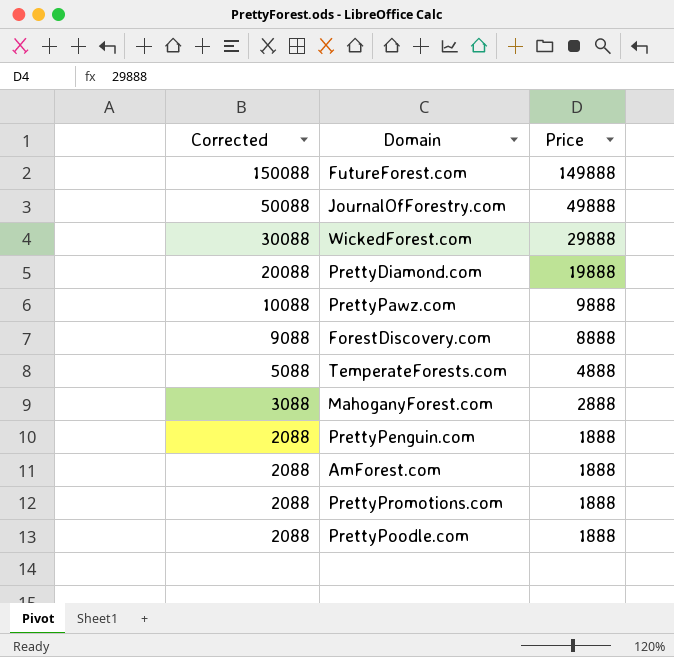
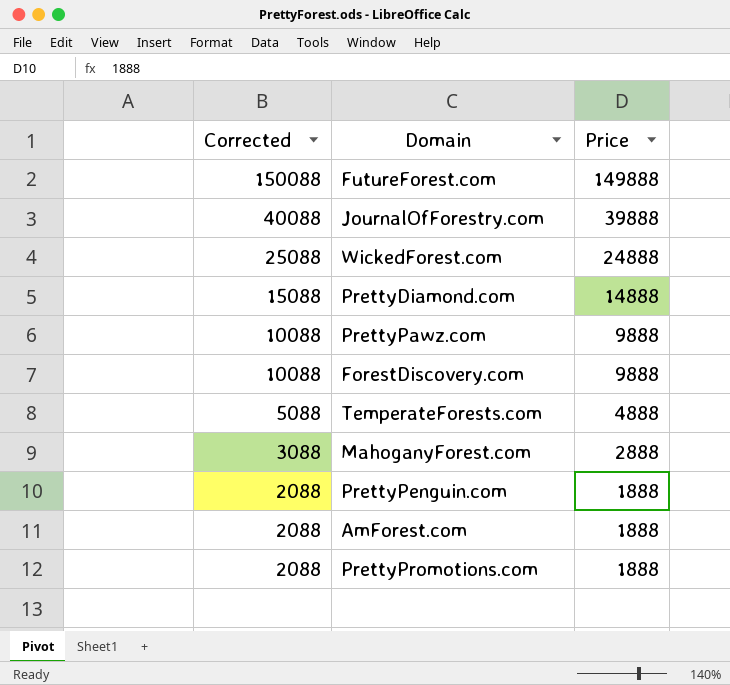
row PrettyPoodle.com: 2088 | 1888 -> none
JournalOfForestry.com | Corrected: 50088 -> 40088
JournalOfForestry.com | Price: 49888 -> 39888
WickedForest.com | Corrected: 30088 -> 25088
WickedForest.com | Price: 29888 -> 24888
PrettyDiamond.com | Corrected: 20088 -> 15088
PrettyDiamond.com | Price: 19888 -> 14888
ForestDiscovery.com | Corrected: 9088 -> 10088
ForestDiscovery.com | Price: 8888 -> 9888

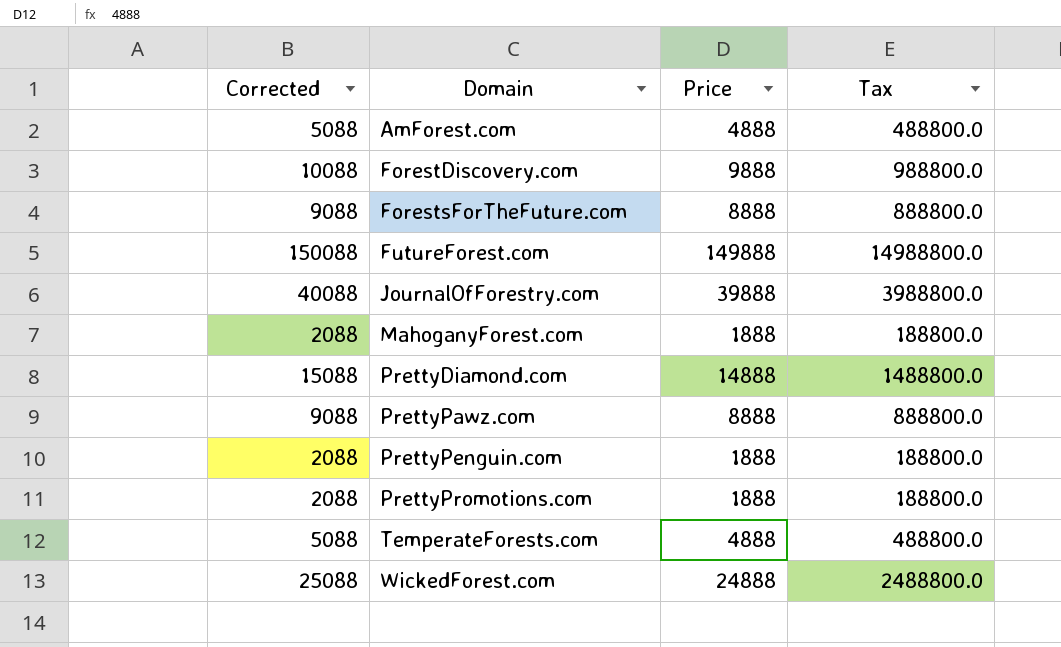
row order: Corrected descending -> Domain ascending
column Tax | formula: none -> [Price] * 100
AmForest.com | Corrected: 2088 -> 5088
AmForest.com | Price: 1888 -> 4888
row ForestsForTheFuture.com: none -> 9088 | 8888 | 888800.0
MahoganyForest.com | Corrected: 3088 -> 2088
MahoganyForest.com | Price: 2888 -> 1888
PrettyPawz.com | Corrected: 10088 -> 9088
PrettyPawz.com | Price: 9888 -> 8888

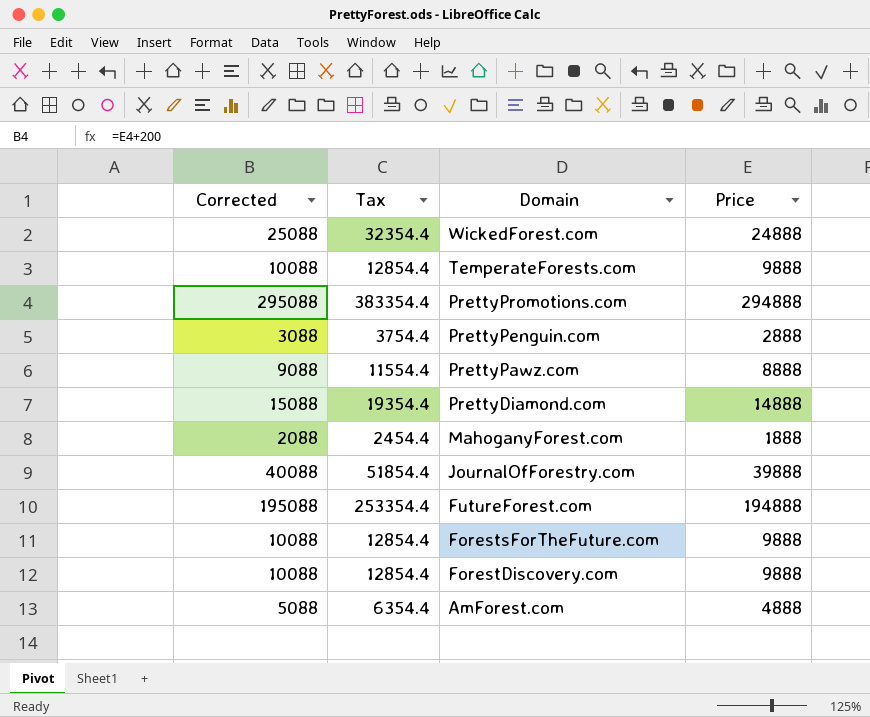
row order: Domain ascending -> Domain descending
column Tax | formula: [Price] * 100 -> [Price] * 1.3
column Tax | position: 4 -> 2
TemperateForests.com | Corrected: 5088 -> 10088
TemperateForests.com | Price: 4888 -> 9888
PrettyPromotions.com | Corrected: 2088 -> 295088
PrettyPromotions.com | Price: 1888 -> 294888
PrettyPenguin.com | Corrected: 2088 -> 3088
PrettyPenguin.com | Price: 1888 -> 2888
FutureForest.com | Corrected: 150088 -> 195088
FutureForest.com | Price: 149888 -> 194888
ForestsForTheFuture.com | Corrected: 9088 -> 10088
ForestsForTheFuture.com | Price: 8888 -> 9888

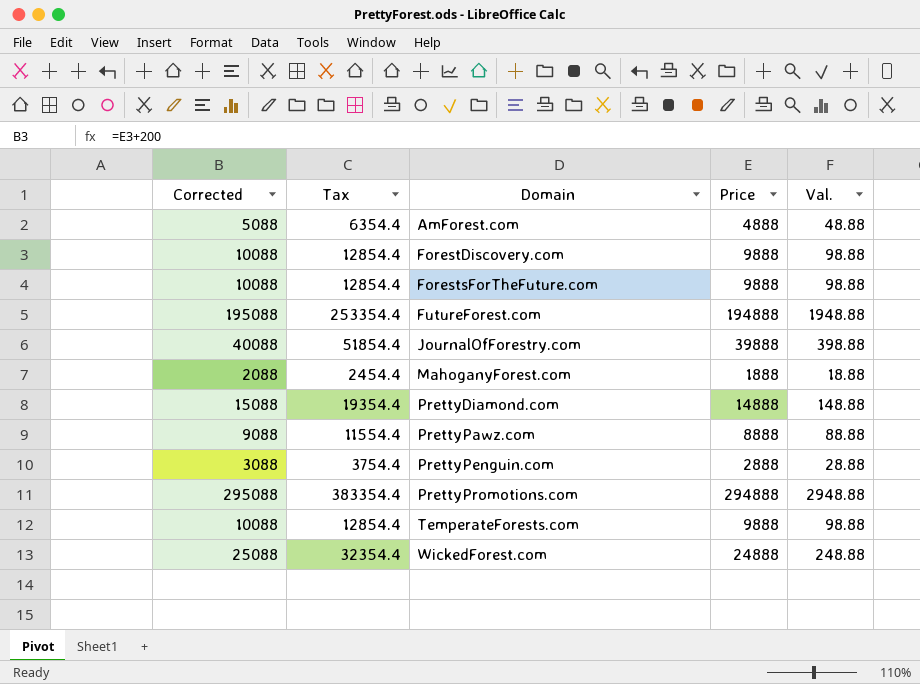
row order: Domain descending -> Domain ascending
column Val. | formula: none -> [Price] * 0.01

